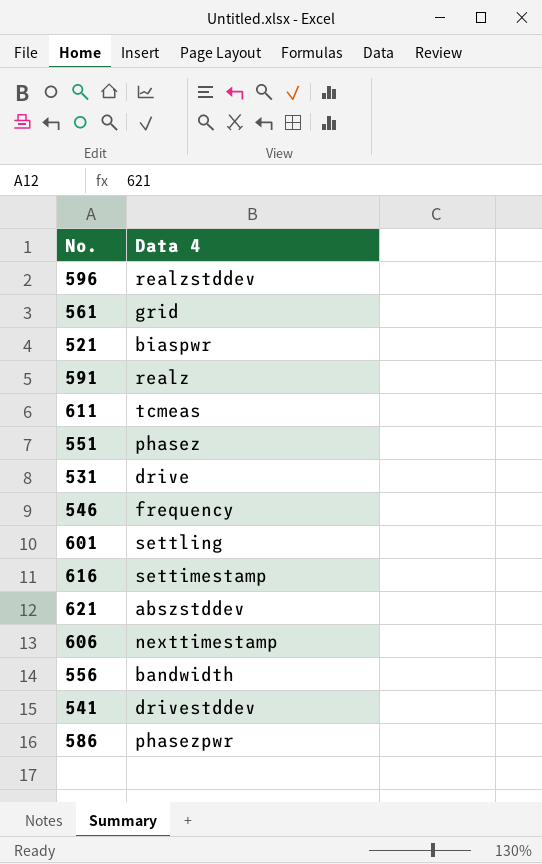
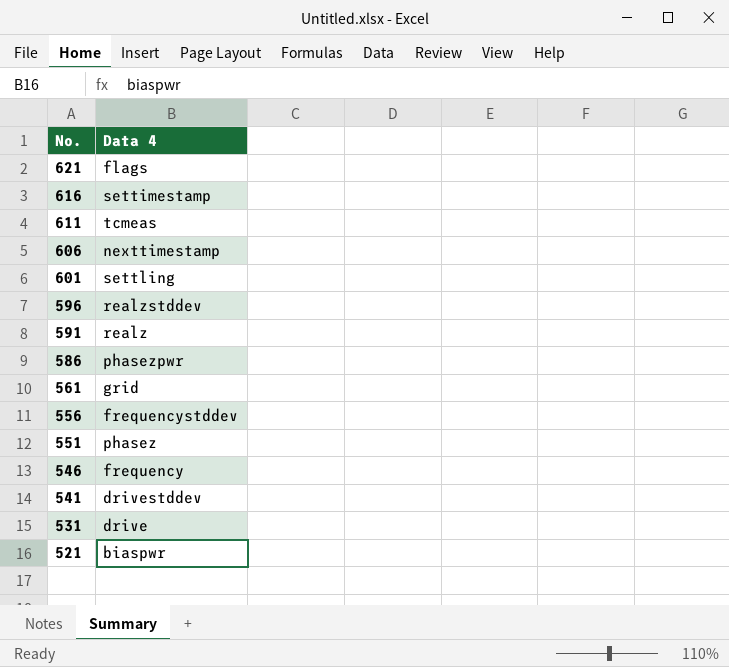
row order: none -> No. descending
621 | Data 4: abszstddev -> flags
556 | Data 4: bandwidth -> frequencystddev

